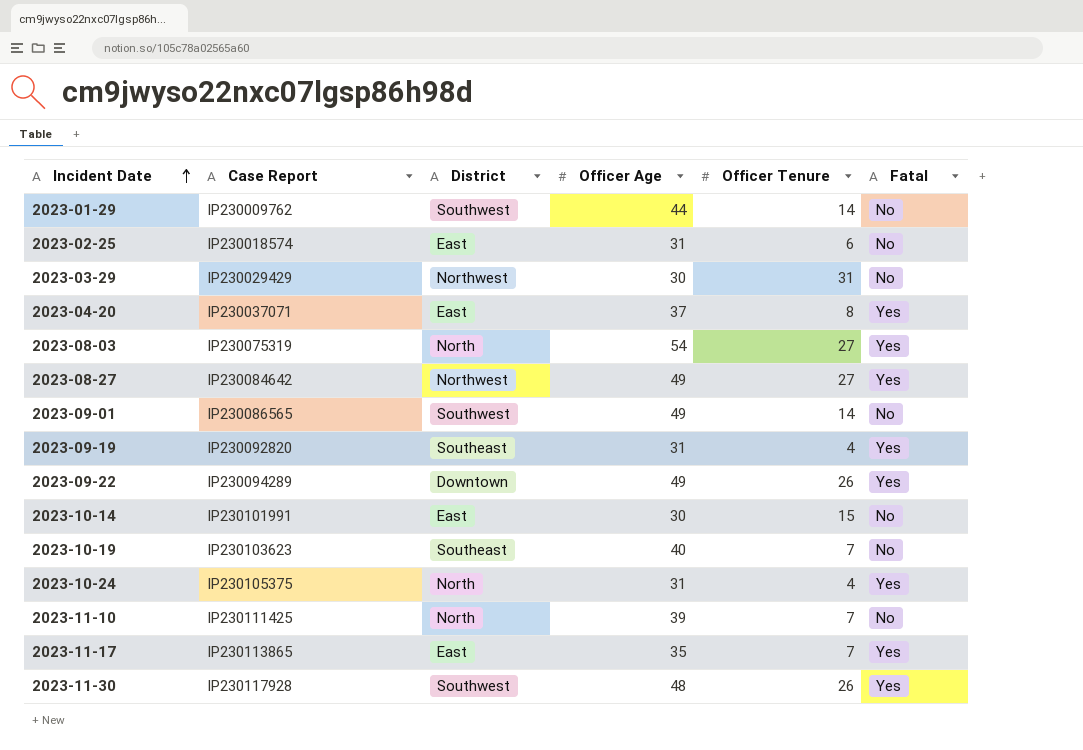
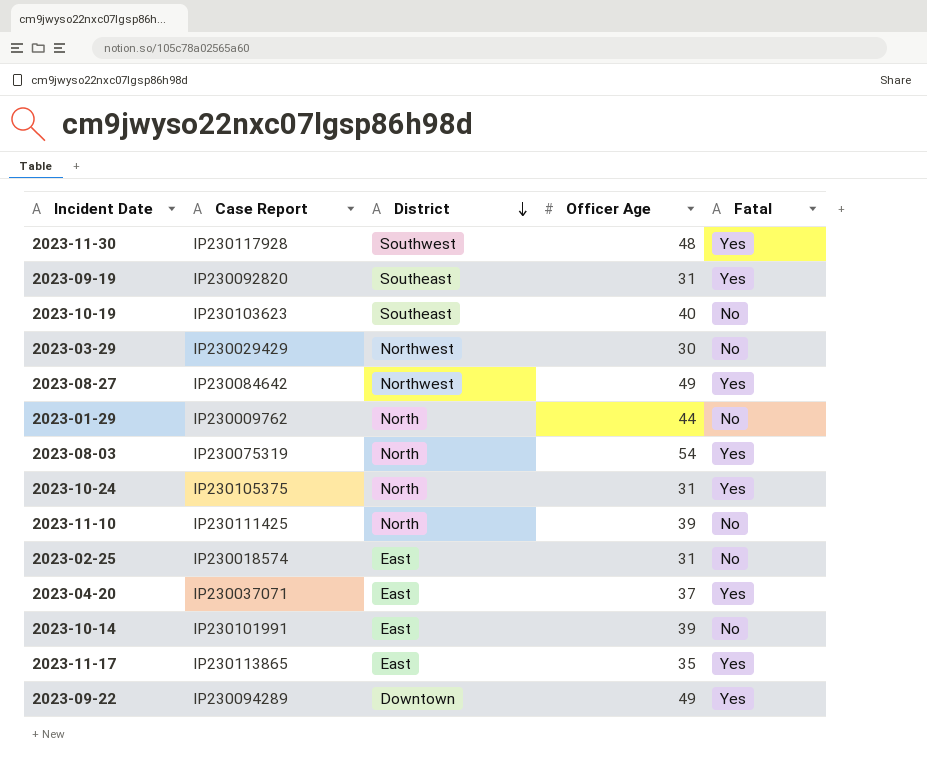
row order: Incident Date ascending -> District descending
column Officer Tenure | position: 5 -> none
row 2023-09-01: IP230086565 | Southwest | 49 | 14 | No -> none
2023-01-29 | District: Southwest -> North
2023-10-14 | Officer Age: 30 -> 39

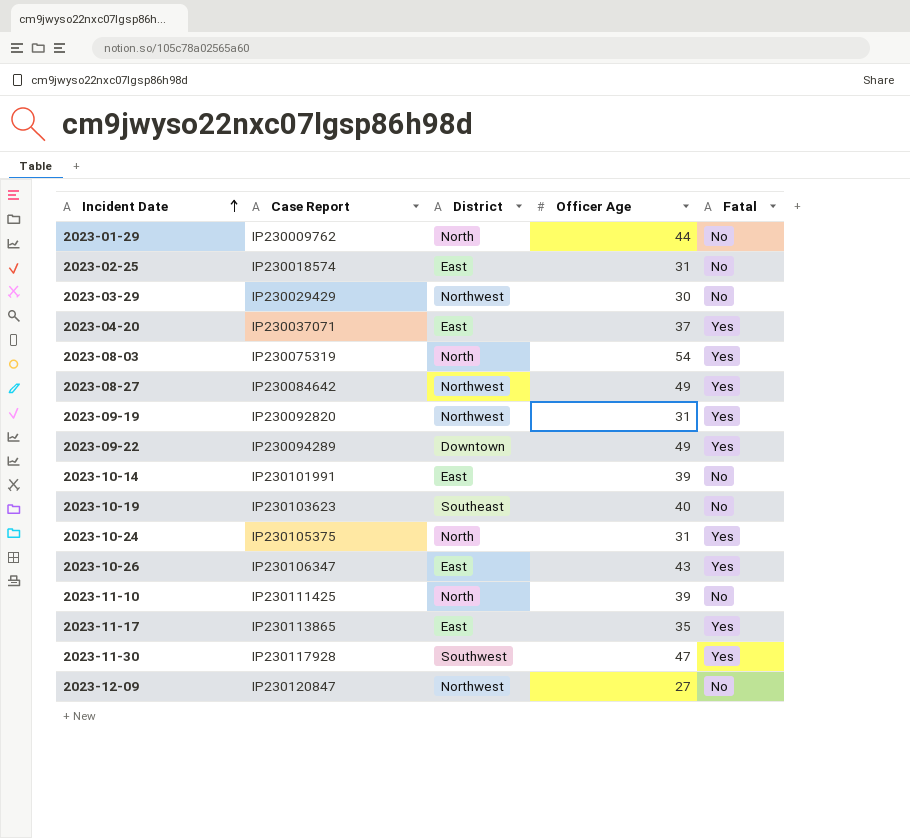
row order: District descending -> Incident Date ascending
2023-09-19 | District: Southeast -> Northwest
row 2023-10-26: none -> IP230106347 | East | 43 | Yes
2023-11-30 | Officer Age: 48 -> 47
row 2023-12-09: none -> IP230120847 | Northwest | 27 | No

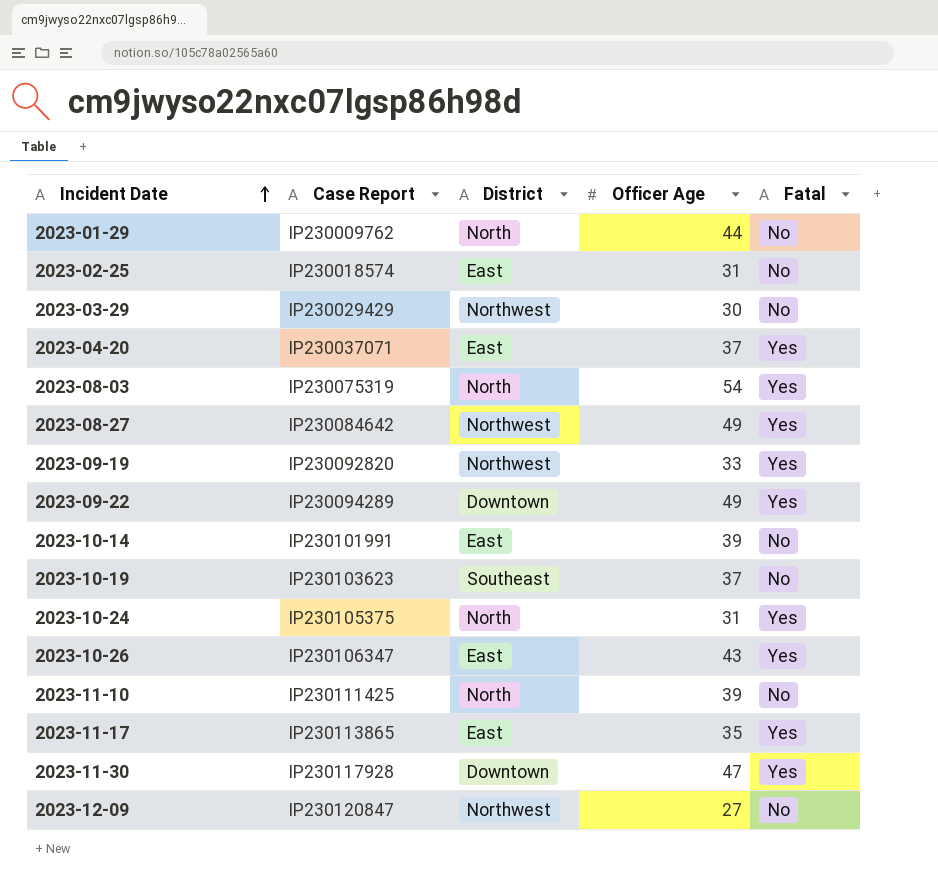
2023-09-19 | Officer Age: 31 -> 33
2023-10-19 | Officer Age: 40 -> 37
2023-11-30 | District: Southwest -> Downtown

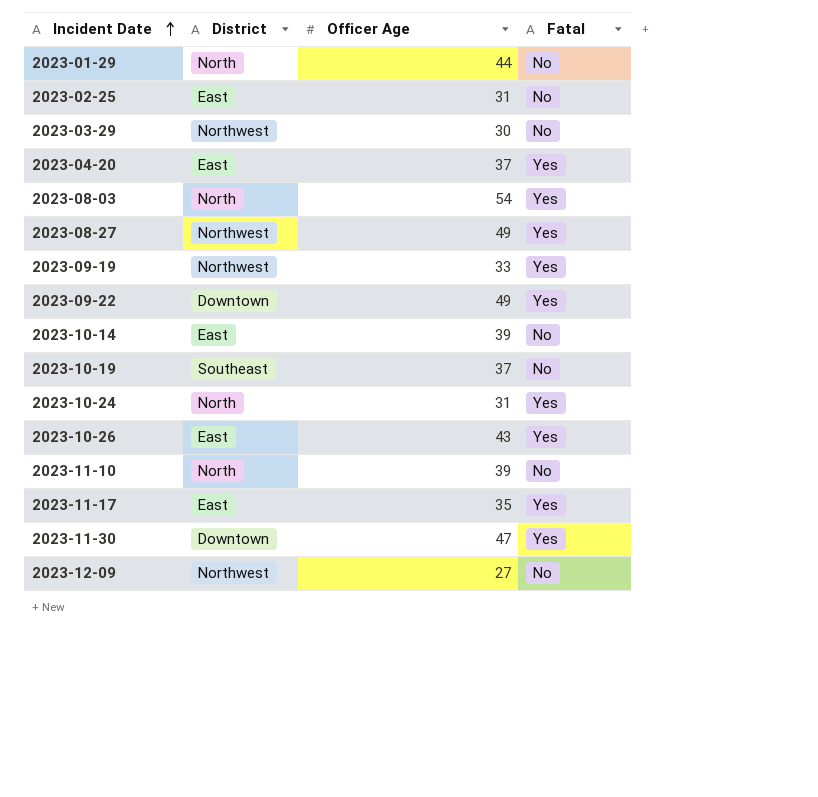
column Case Report | position: 2 -> none

